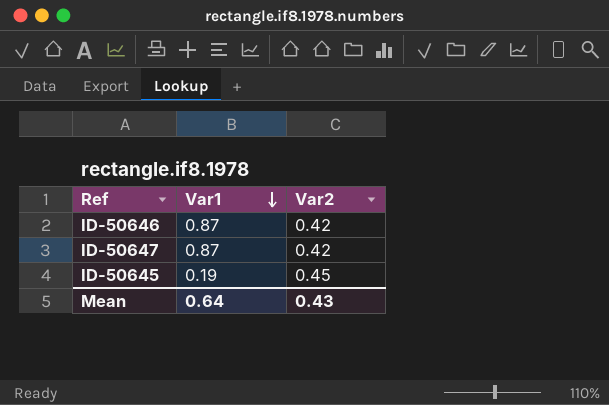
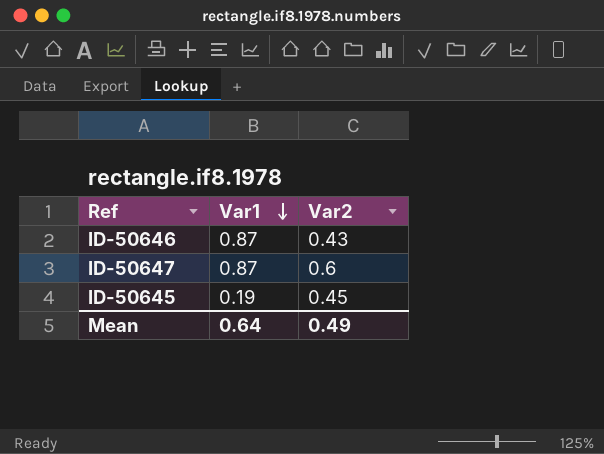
ID-50646 | Var2: 0.42 -> 0.43
ID-50647 | Var2: 0.42 -> 0.6
Mean | Var2: 0.43 -> 0.49

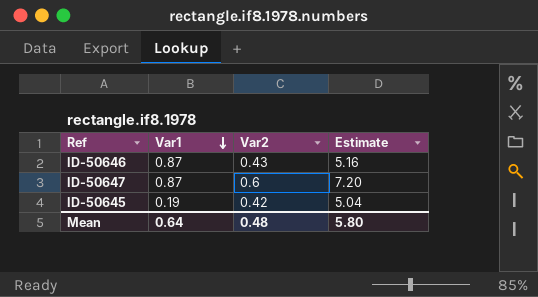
column Estimate | formula: none -> [Var2] * 12
ID-50645 | Var2: 0.45 -> 0.42
Mean | Var2: 0.49 -> 0.48

